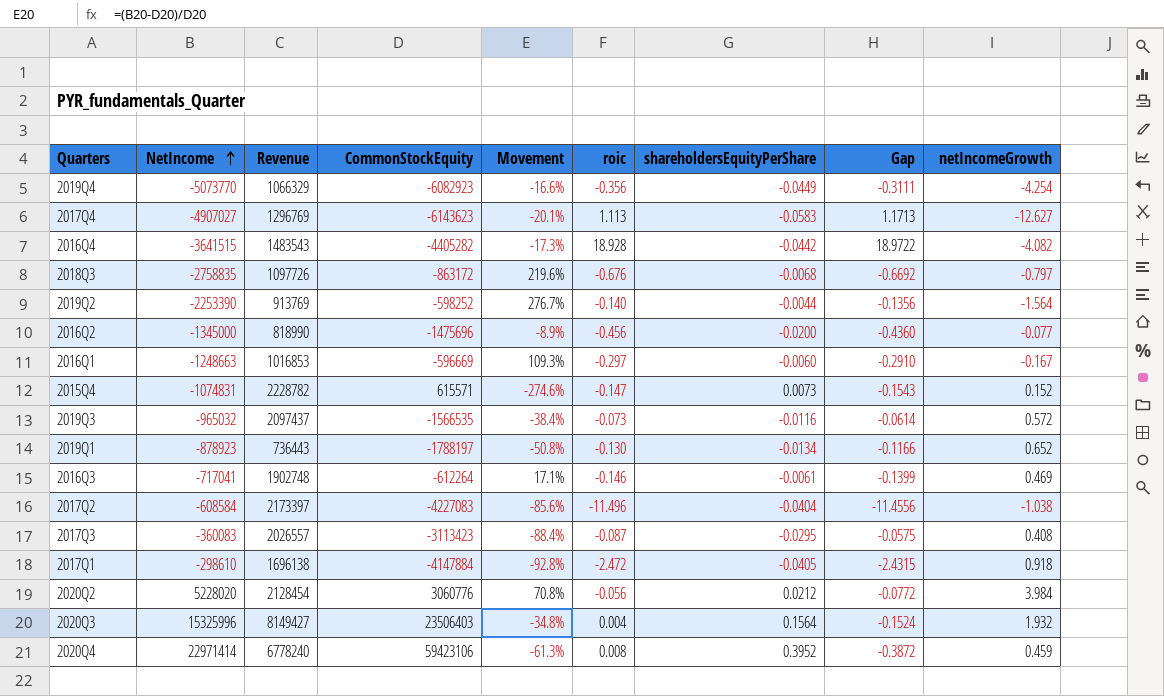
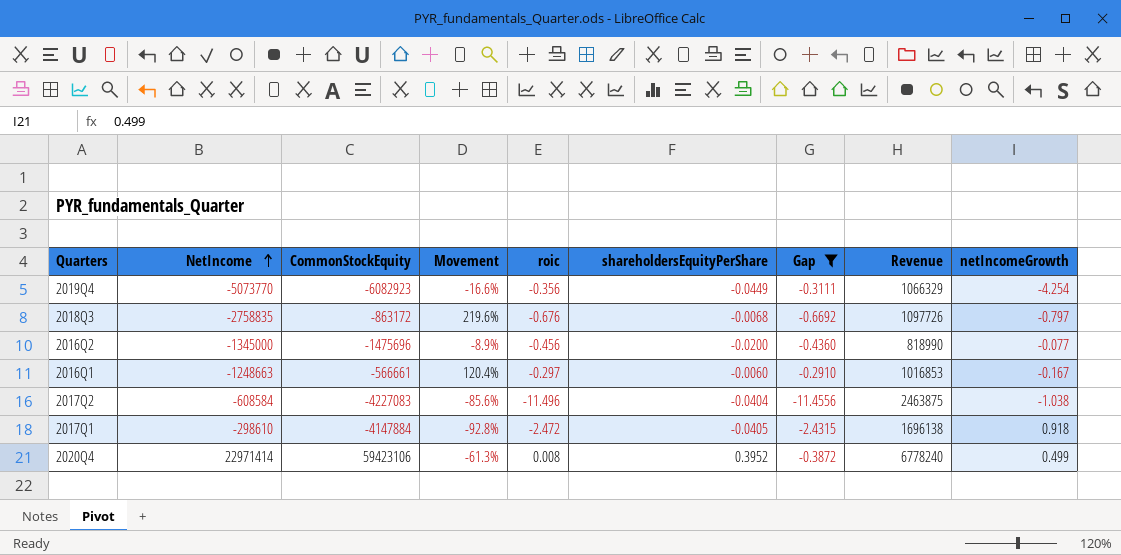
filter: none -> Gap <= -0.2910
column Revenue | position: 3 -> 8
2016Q1 | CommonStockEquity: -596669 -> -566661
2016Q1 | Movement: 109.3% -> 120.4%
2017Q2 | Revenue: 2173397 -> 2463875
2020Q4 | netIncomeGrowth: 0.459 -> 0.499

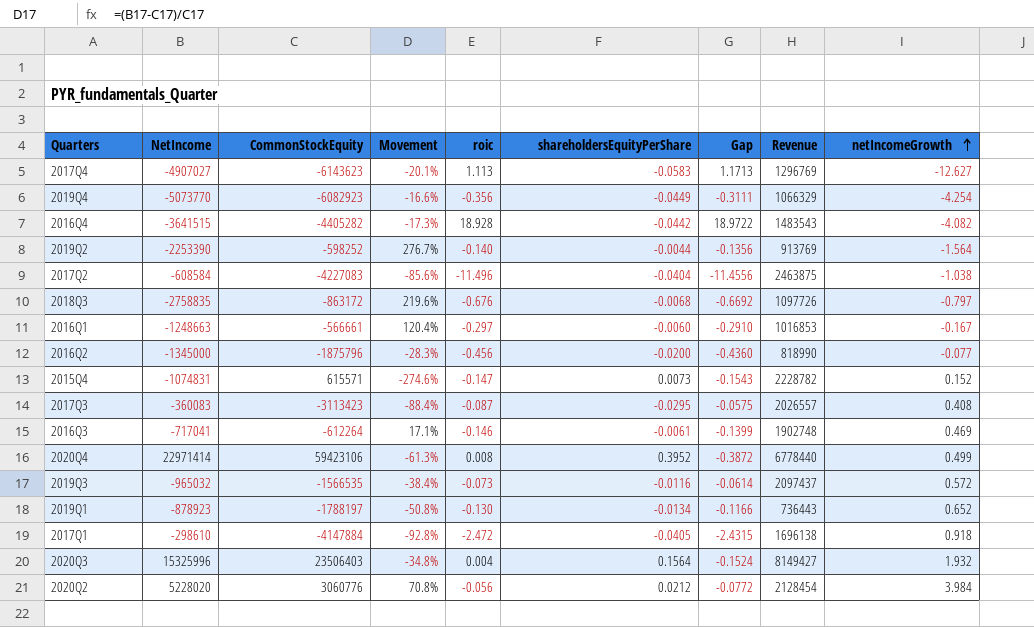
filter: Gap <= -0.2910 -> none
row order: NetIncome ascending -> netIncomeGrowth ascending
2016Q2 | CommonStockEquity: -1475696 -> -1875796
2016Q2 | Movement: -8.9% -> -28.3%
2020Q4 | Revenue: 6778240 -> 6778440

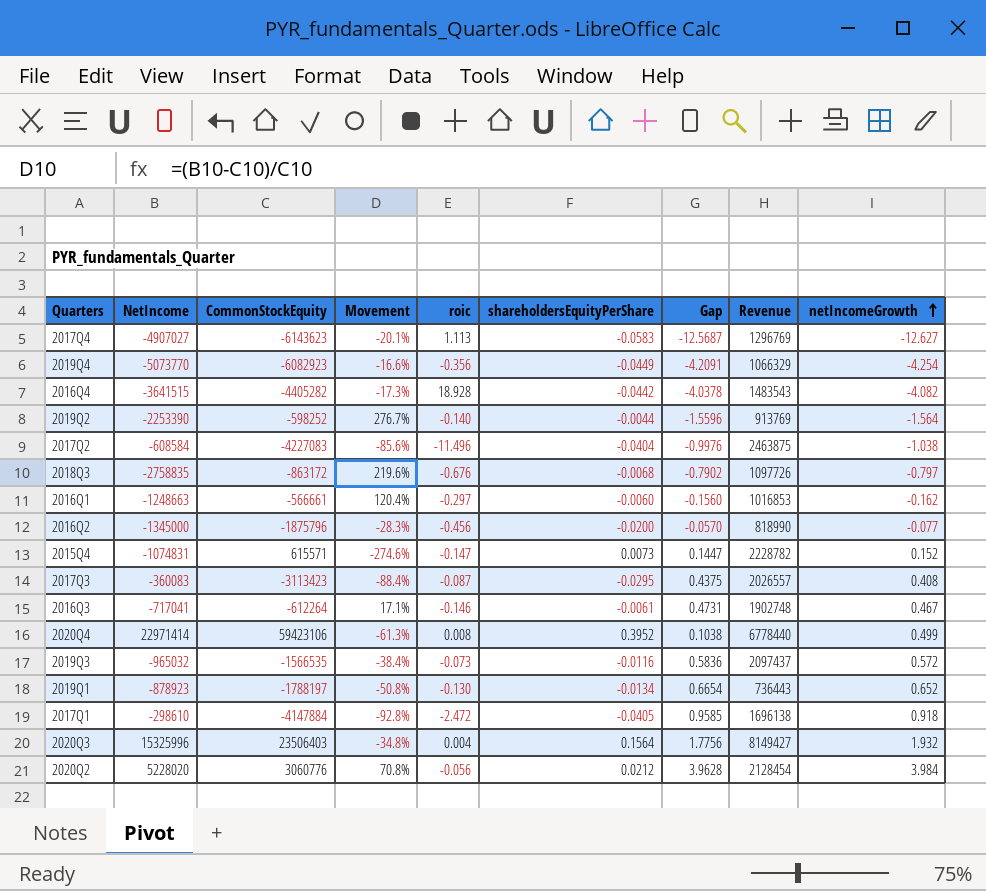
column Gap | formula: [roic] - [shareholdersEquityPerShare] -> [netIncomeGrowth] - [shareholdersEquityPerShare]
2016Q1 | netIncomeGrowth: -0.167 -> -0.162
2016Q3 | netIncomeGrowth: 0.469 -> 0.467

